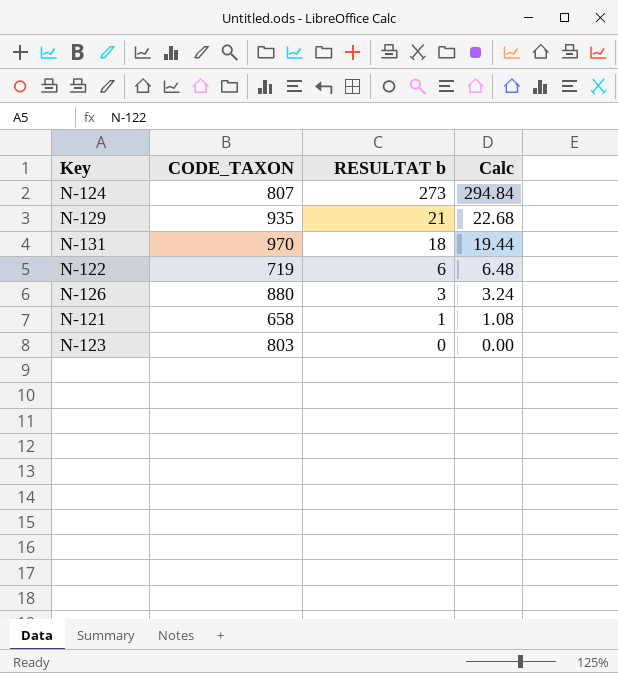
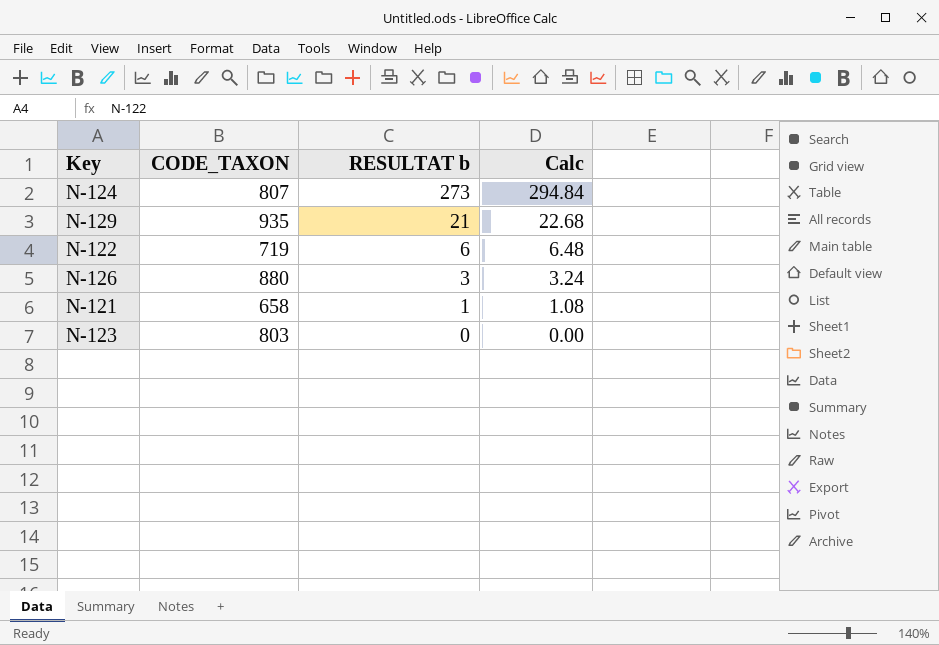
row N-131: 970 | 18 | 19.44 -> none

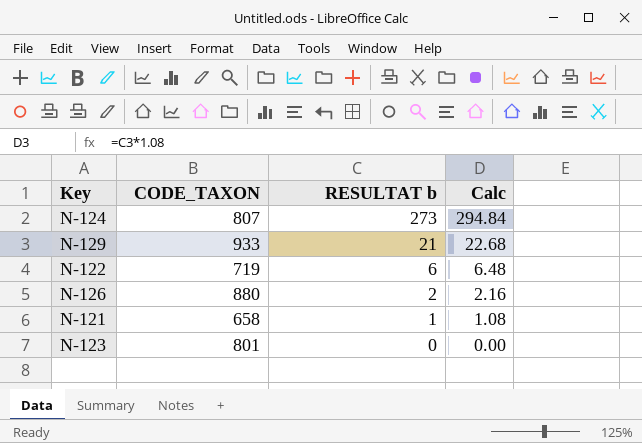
N-129 | CODE_TAXON: 935 -> 933
N-126 | RESULTAT b: 3 -> 2
N-126 | Calc: 3.24 -> 2.16
N-123 | CODE_TAXON: 803 -> 801

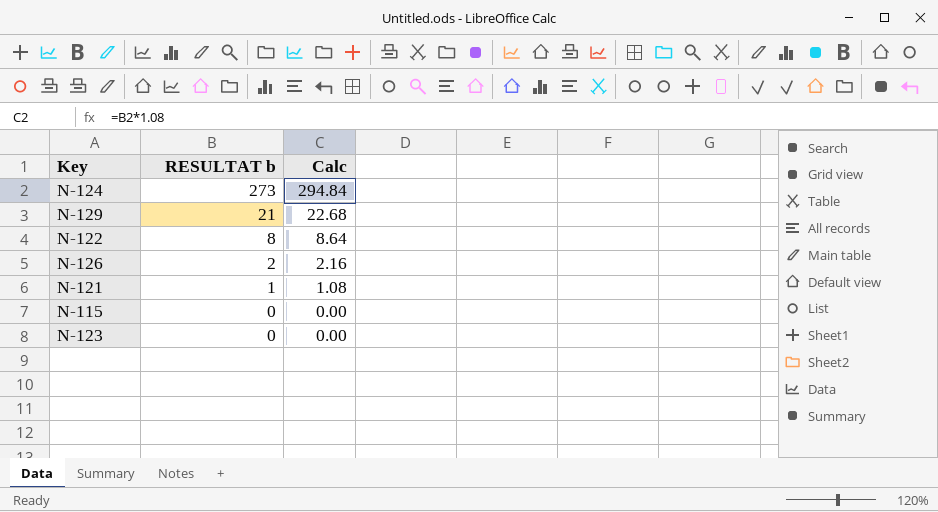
column CODE_TAXON | position: 2 -> none
N-122 | RESULTAT b: 6 -> 8
N-122 | Calc: 6.48 -> 8.64
row N-115: none -> 0 | 0.00

